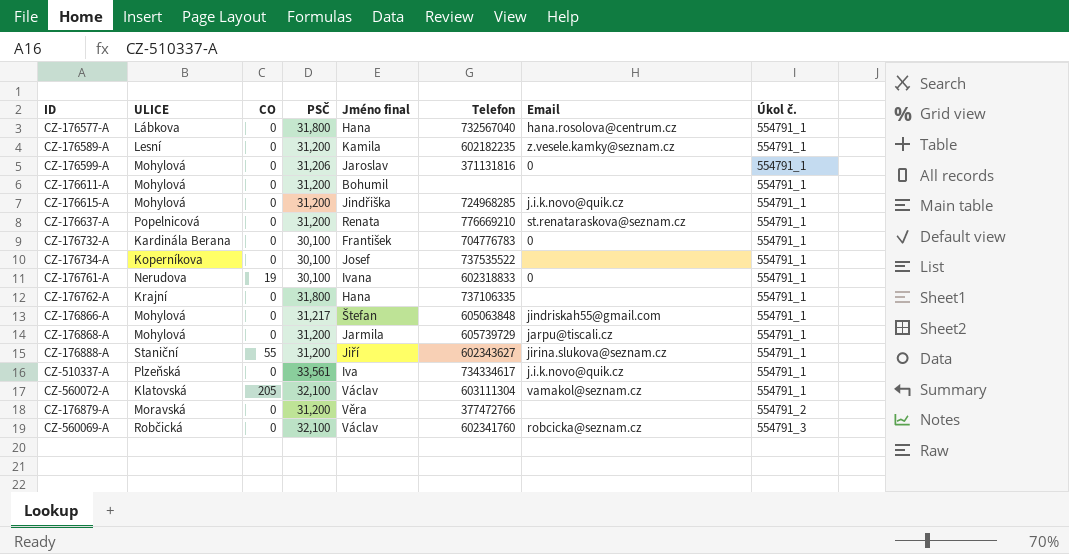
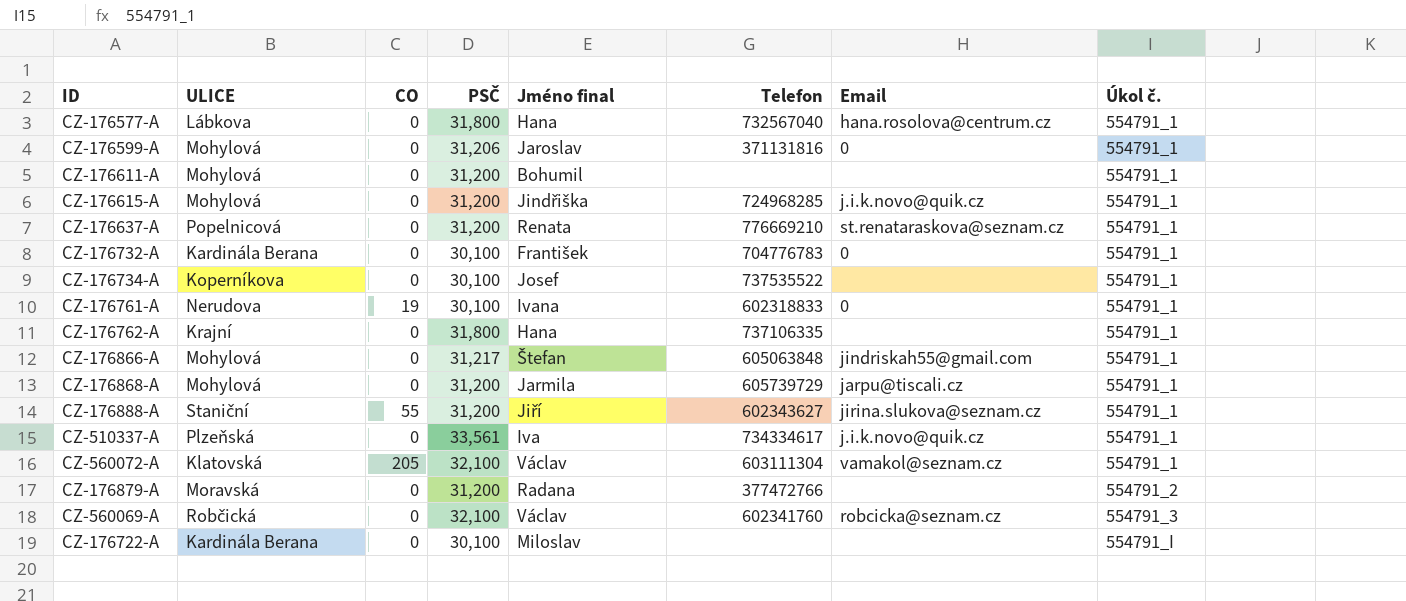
row CZ-176589-A: Lesní | 0 | 31,200 | Kamila | 602182235 | z.vesele.kamky@seznam.cz | 554791_1 -> none
CZ-176879-A | Jméno final: Věra -> Radana
row CZ-176722-A: none -> Kardinála Berana | 0 | 30,100 | Miloslav | none | none | 554791_I

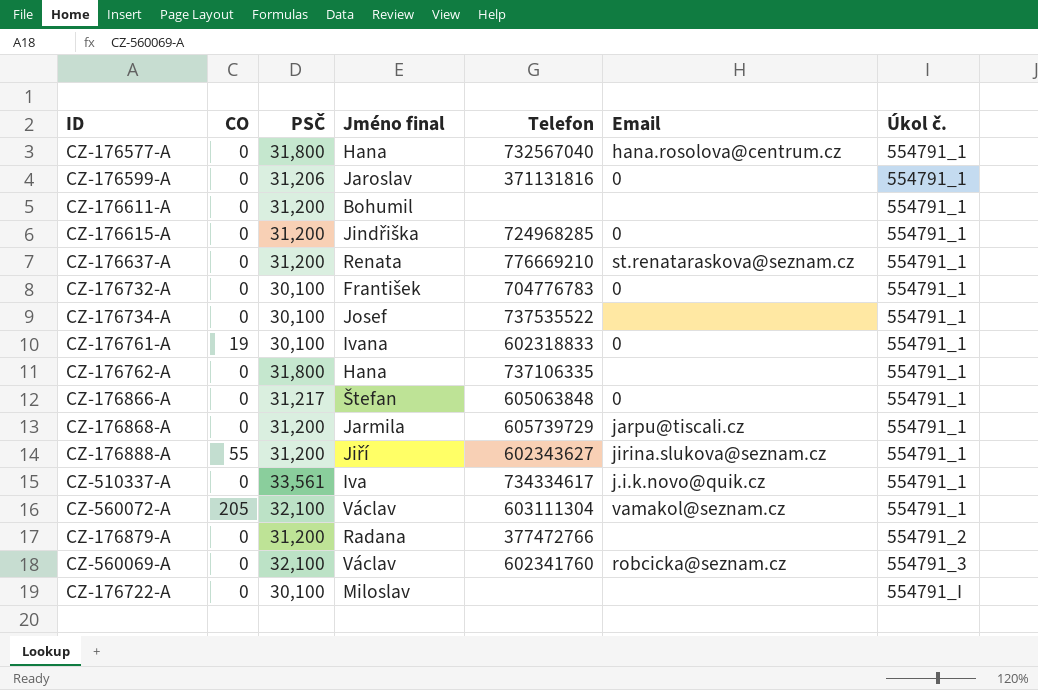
column ULICE | position: 2 -> none
CZ-176615-A | Email: j.i.k.novo@quik.cz -> 0
CZ-176866-A | Email: jindriskah55@gmail.com -> 0

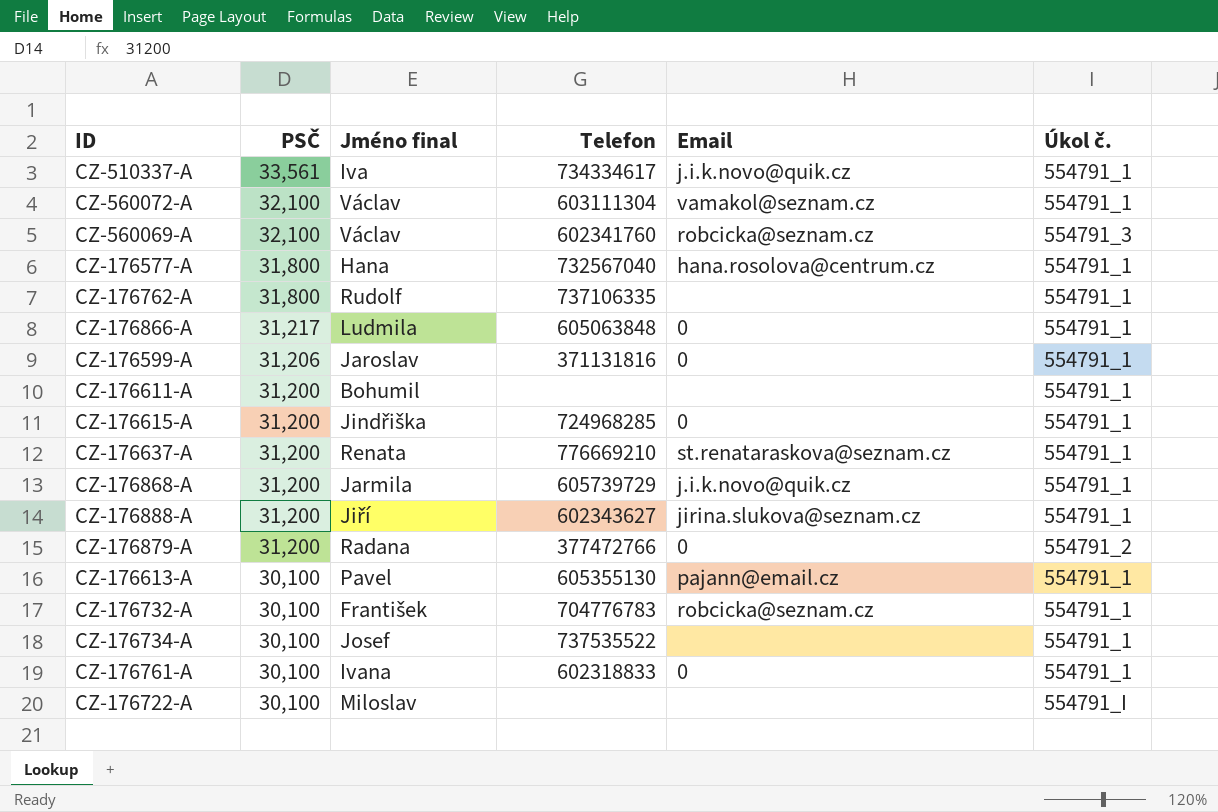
row order: Úkol č. ascending -> PSČ descending
column CO | position: 2 -> none
CZ-176762-A | Jméno final: Hana -> Rudolf
CZ-176866-A | Jméno final: Štefan -> Ludmila
CZ-176868-A | Email: jarpu@tiscali.cz -> j.i.k.novo@quik.cz
CZ-176879-A | Email: none -> 0
row CZ-176613-A: none -> 30,100 | Pavel | 605355130 | pajann@email.cz | 554791_1
CZ-176732-A | Email: 0 -> robcicka@seznam.cz

